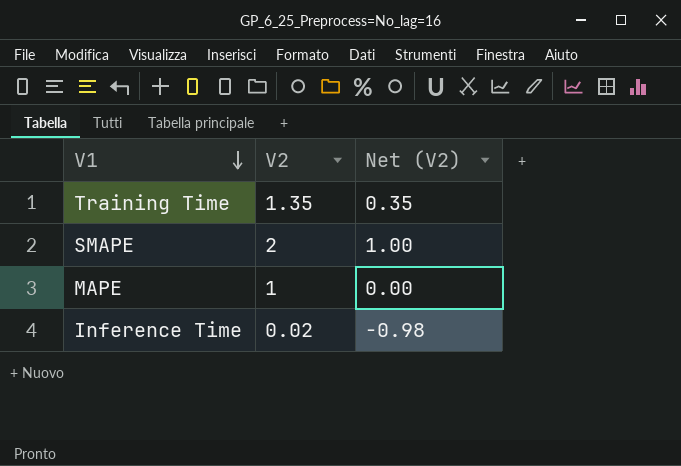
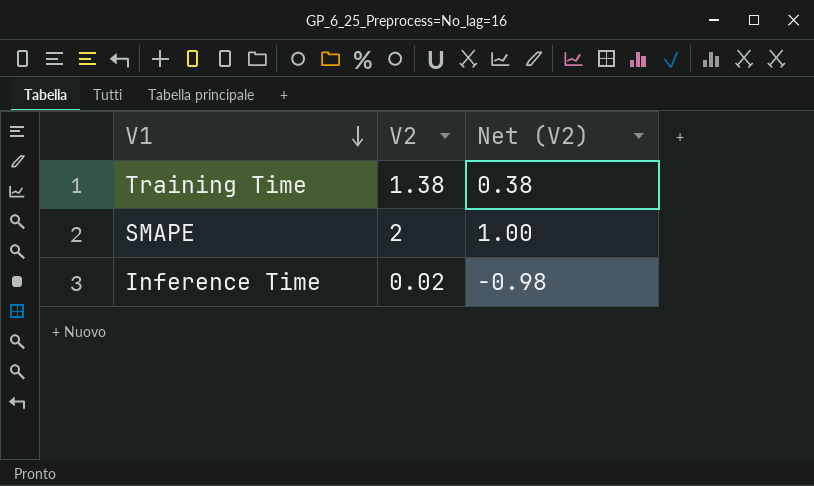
row MAPE: 1 | 0.00 -> none
Training Time | V2: 1.35 -> 1.38
Training Time | Net (V2): 0.35 -> 0.38

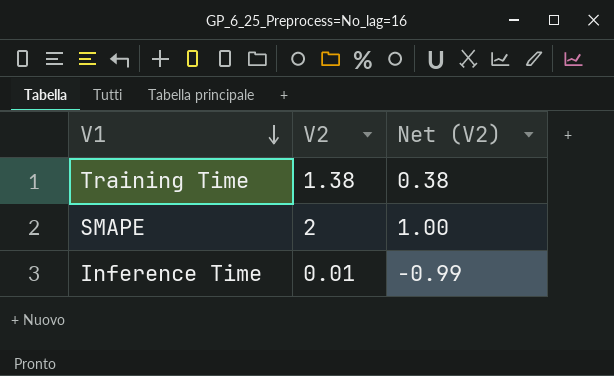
Inference Time | V2: 0.02 -> 0.01
Inference Time | Net (V2): -0.98 -> -0.99

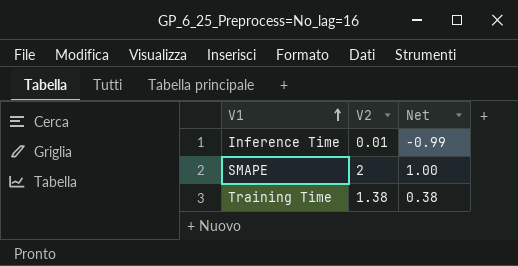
row order: V1 descending -> V1 ascending
column name: Net (V2) -> Net

